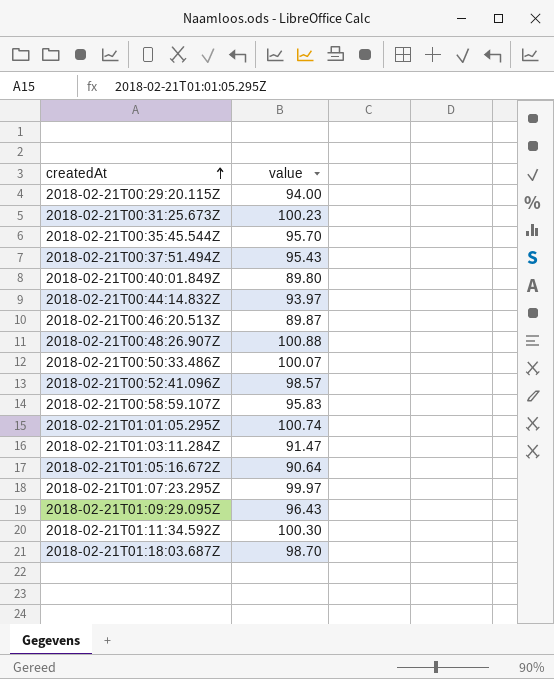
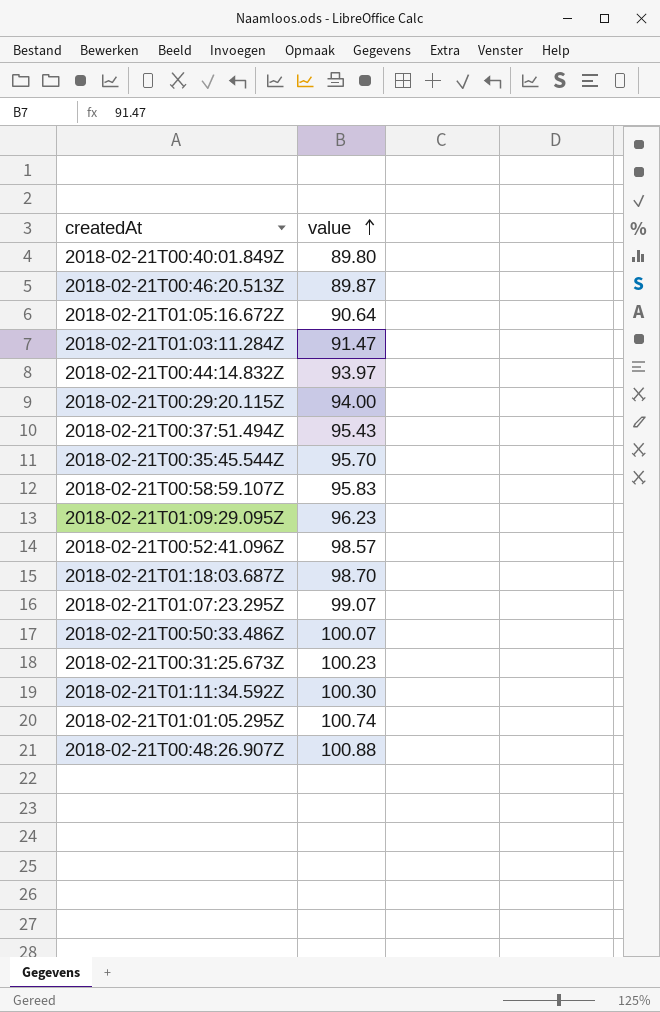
row order: createdAt ascending -> value ascending
2018-02-21T01:09:29.095Z | value: 96.43 -> 96.23
2018-02-21T01:07:23.295Z | value: 99.97 -> 99.07

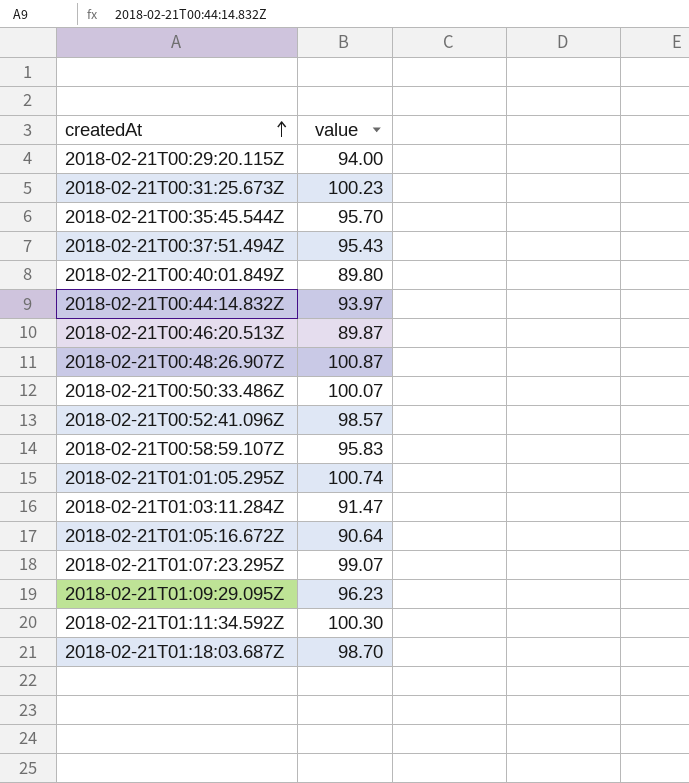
row order: value ascending -> createdAt ascending
2018-02-21T00:48:26.907Z | value: 100.88 -> 100.87

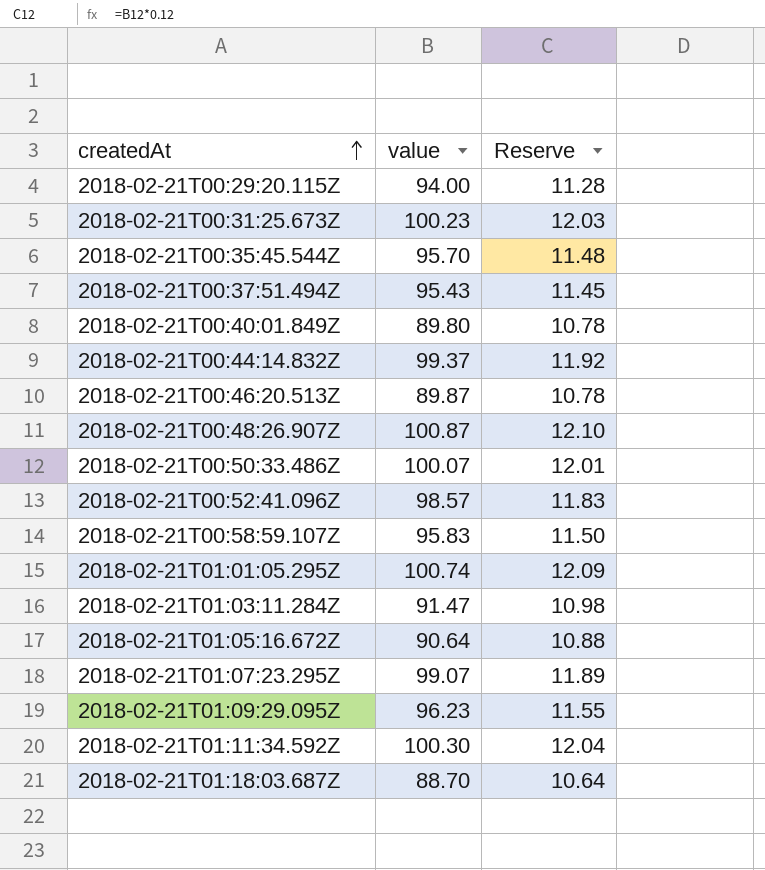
column Reserve | formula: none -> [value] * 0.12
2018-02-21T00:44:14.832Z | value: 93.97 -> 99.37
2018-02-21T01:18:03.687Z | value: 98.70 -> 88.70

